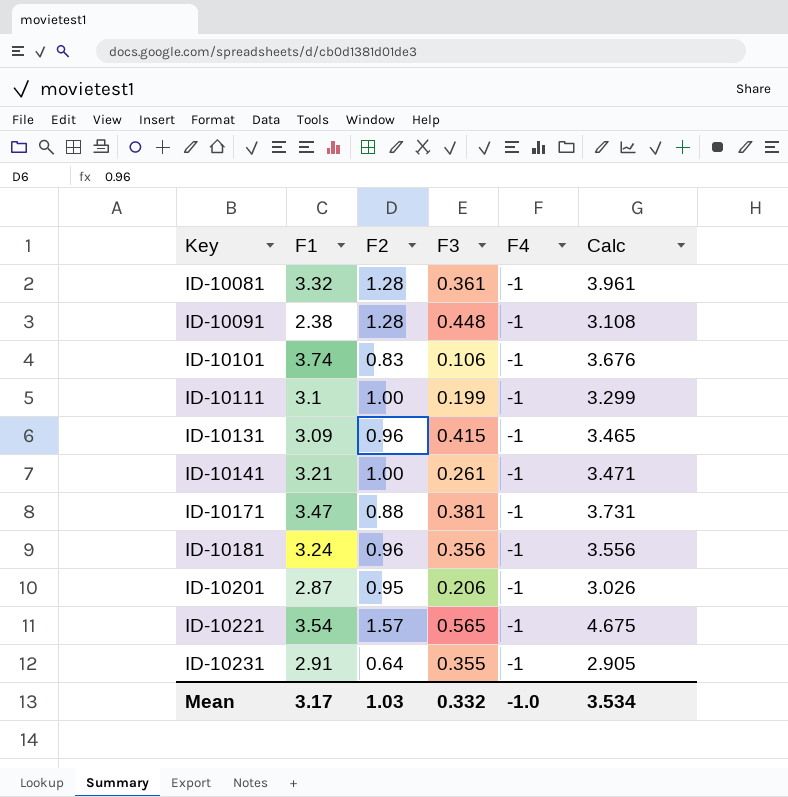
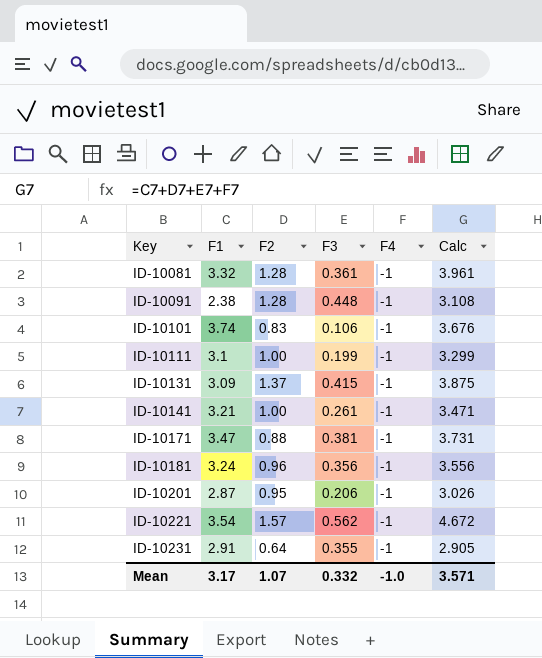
ID-10131 | F2: 0.96 -> 1.37
ID-10131 | Calc: 3.465 -> 3.875
ID-10221 | F3: 0.565 -> 0.562
ID-10221 | Calc: 4.675 -> 4.672
Mean | F2: 1.03 -> 1.07
Mean | Calc: 3.534 -> 3.571

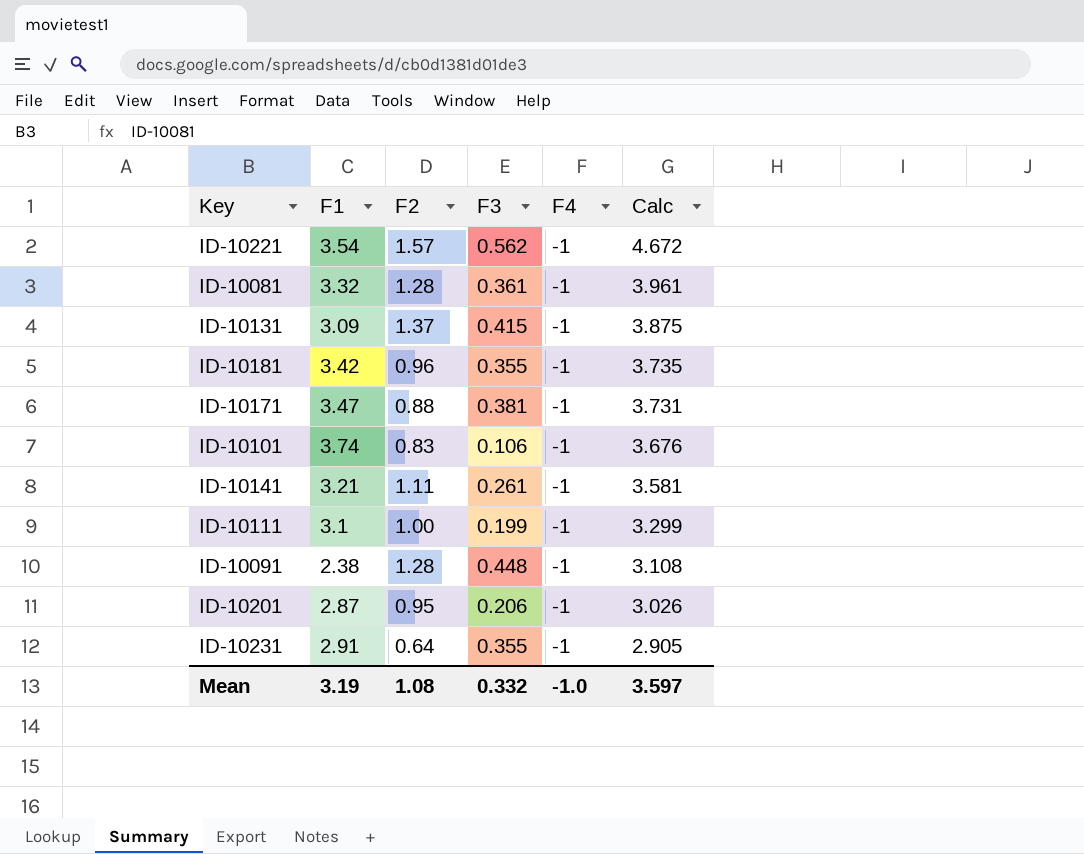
row order: Key ascending -> Calc descending
ID-10181 | F1: 3.24 -> 3.42
ID-10181 | F3: 0.356 -> 0.355
ID-10181 | Calc: 3.556 -> 3.735
ID-10141 | F2: 1.00 -> 1.11
ID-10141 | Calc: 3.471 -> 3.581
Mean | F1: 3.17 -> 3.19
Mean | F2: 1.07 -> 1.08
Mean | Calc: 3.571 -> 3.597

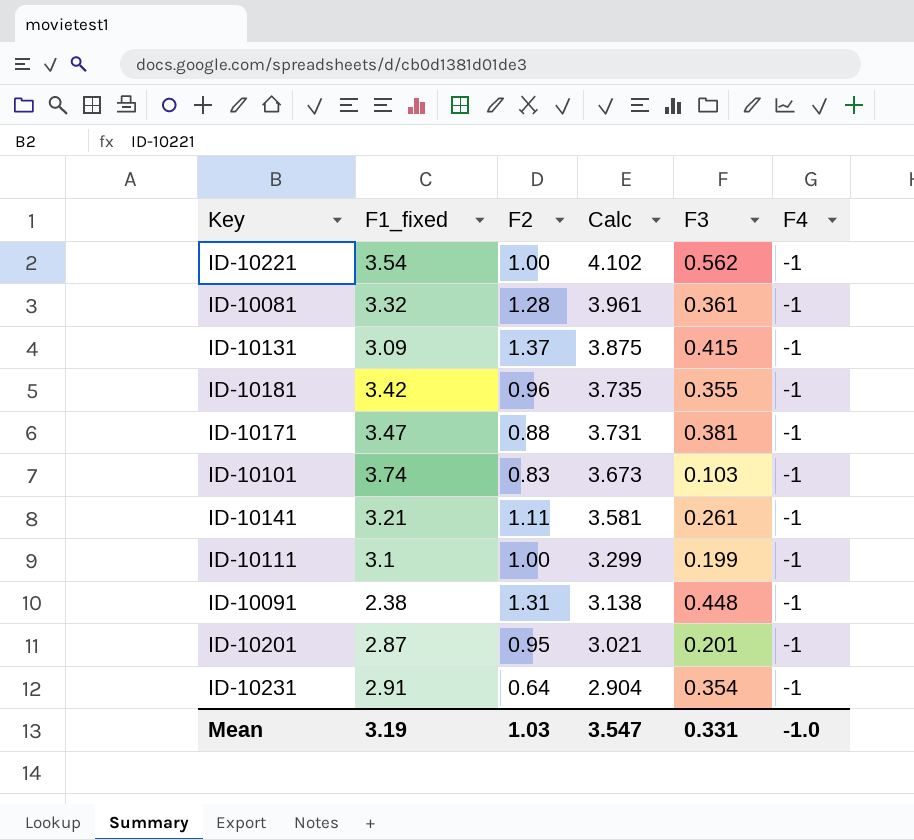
column name: F1 -> F1_fixed
column Calc | position: 6 -> 4
ID-10221 | F2: 1.57 -> 1.00
ID-10221 | Calc: 4.672 -> 4.102
ID-10101 | Calc: 3.676 -> 3.673
ID-10101 | F3: 0.106 -> 0.103
ID-10091 | F2: 1.28 -> 1.31
ID-10091 | Calc: 3.108 -> 3.138
ID-10201 | Calc: 3.026 -> 3.021
ID-10201 | F3: 0.206 -> 0.201
ID-10231 | Calc: 2.905 -> 2.904
ID-10231 | F3: 0.355 -> 0.354
Mean | F2: 1.08 -> 1.03
Mean | Calc: 3.597 -> 3.547
Mean | F3: 0.332 -> 0.331

